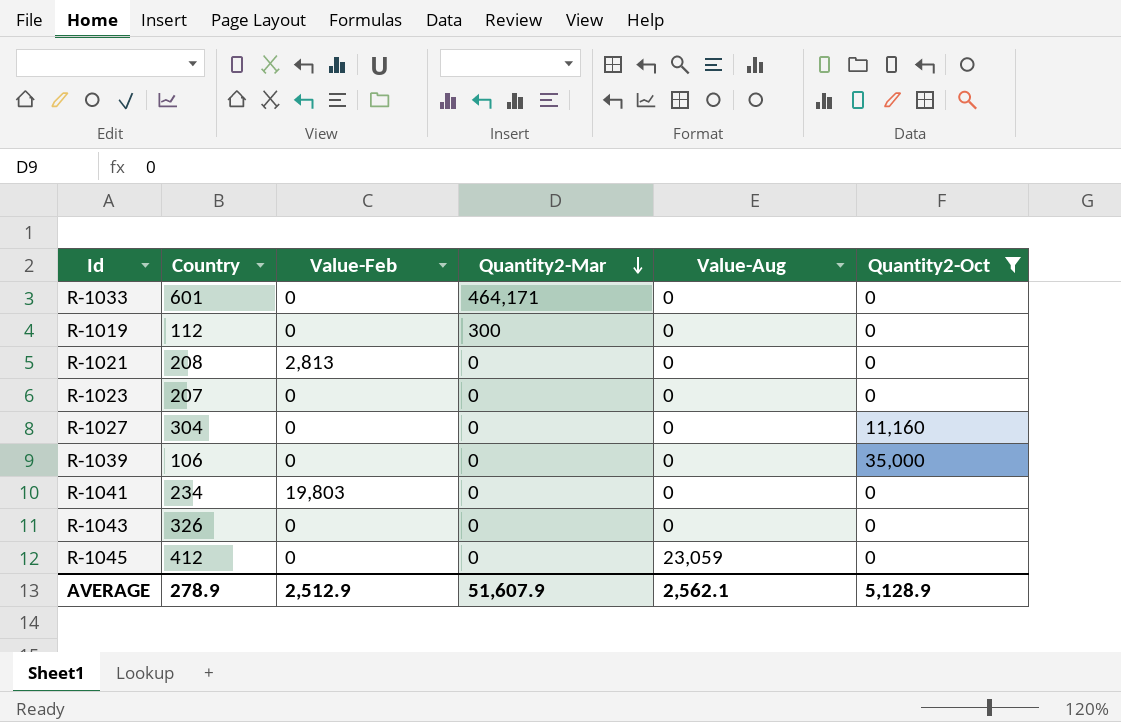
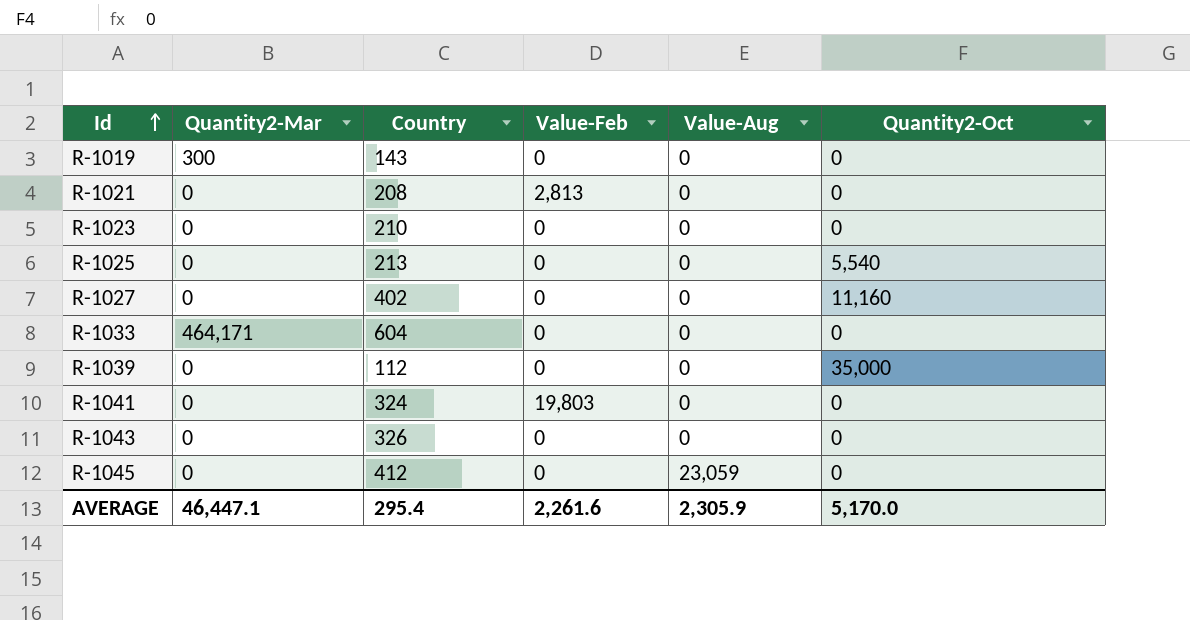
filter: Quantity2-Oct != 5,540 -> none
row order: Quantity2-Mar descending -> Id ascending
column Quantity2-Mar | position: 4 -> 2
R-1019 | Country: 112 -> 143
R-1023 | Country: 207 -> 210
R-1027 | Country: 304 -> 402
R-1033 | Country: 601 -> 604
R-1039 | Country: 106 -> 112
R-1041 | Country: 234 -> 324
AVERAGE | Quantity2-Mar: 51,607.9 -> 46,447.1
AVERAGE | Country: 278.9 -> 295.4
AVERAGE | Value-Feb: 2,512.9 -> 2,261.6
AVERAGE | Value-Aug: 2,562.1 -> 2,305.9
AVERAGE | Quantity2-Oct: 5,128.9 -> 5,170.0

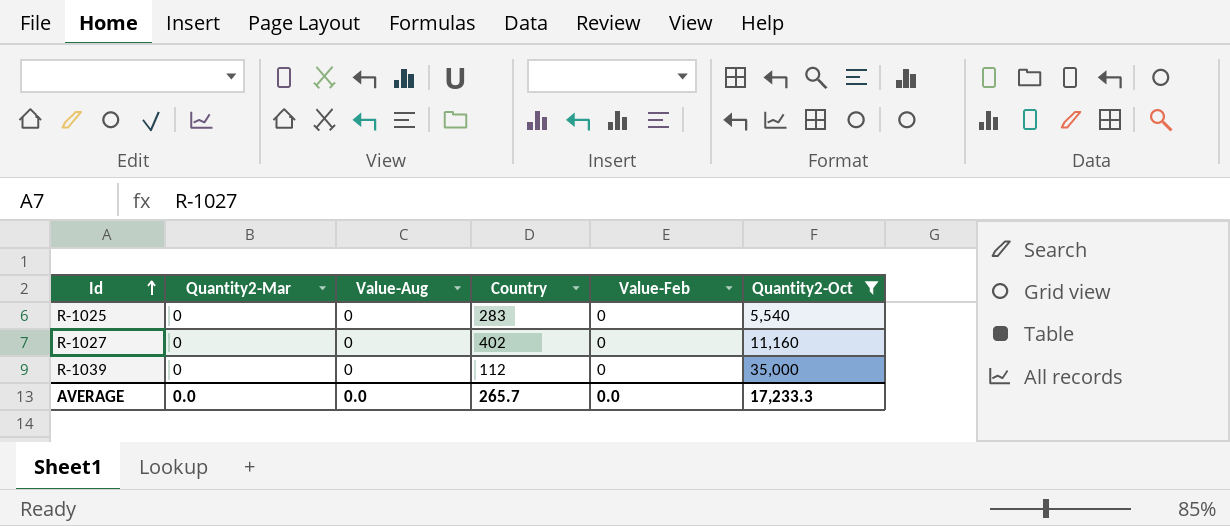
filter: none -> Quantity2-Oct != 0
column Value-Aug | position: 5 -> 3
R-1025 | Country: 213 -> 283
AVERAGE | Quantity2-Mar: 46,447.1 -> 0.0
AVERAGE | Value-Aug: 2,305.9 -> 0.0
AVERAGE | Country: 295.4 -> 265.7
AVERAGE | Value-Feb: 2,261.6 -> 0.0
AVERAGE | Quantity2-Oct: 5,170.0 -> 17,233.3

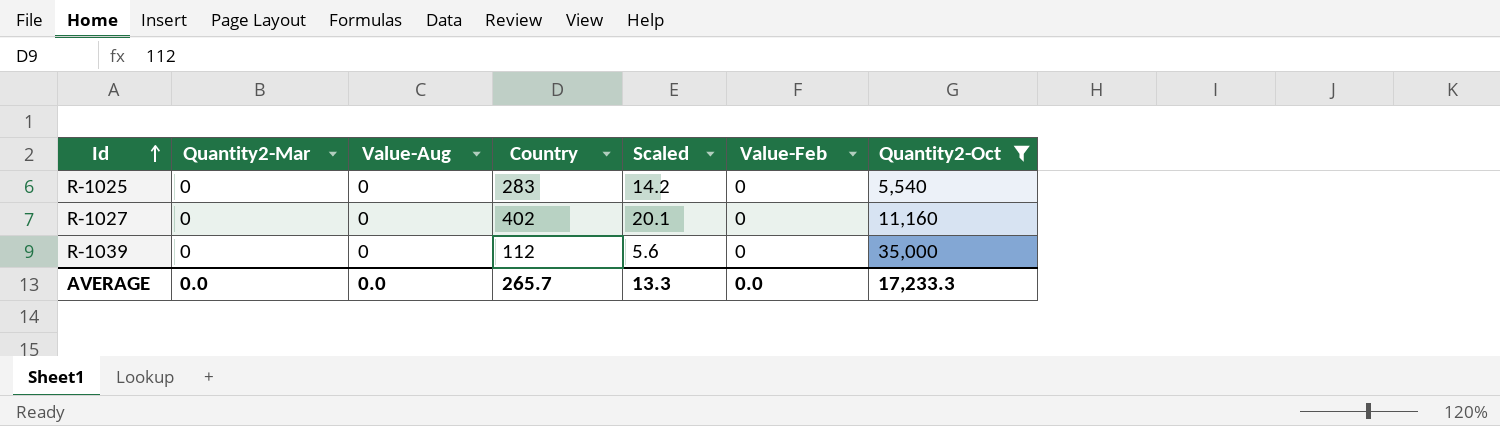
column Scaled | formula: none -> [Country] * 0.05

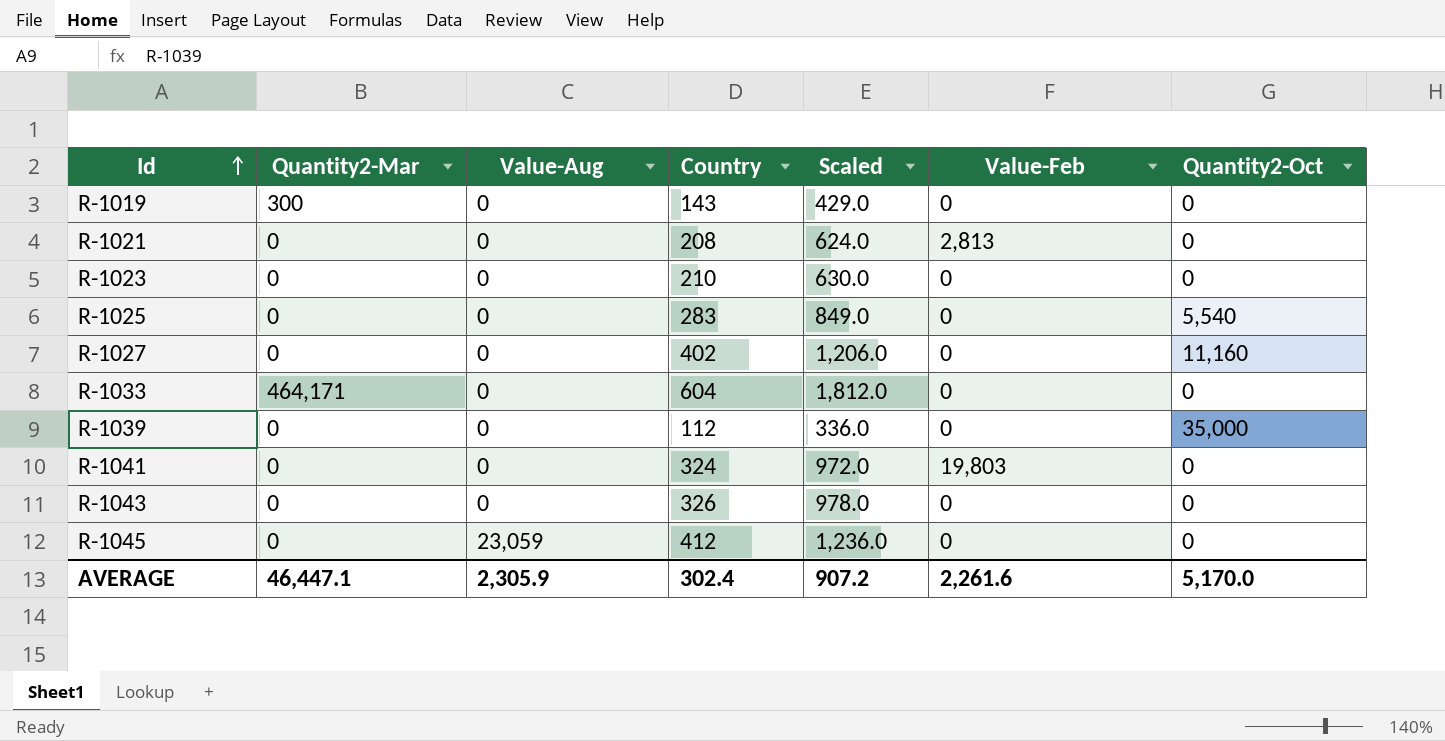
filter: Quantity2-Oct != 0 -> none
column Scaled | formula: [Country] * 0.05 -> [Country] * 3
AVERAGE | Quantity2-Mar: 0.0 -> 46,447.1
AVERAGE | Value-Aug: 0.0 -> 2,305.9
AVERAGE | Country: 265.7 -> 302.4
AVERAGE | Scaled: 13.3 -> 907.2
AVERAGE | Value-Feb: 0.0 -> 2,261.6
AVERAGE | Quantity2-Oct: 17,233.3 -> 5,170.0

